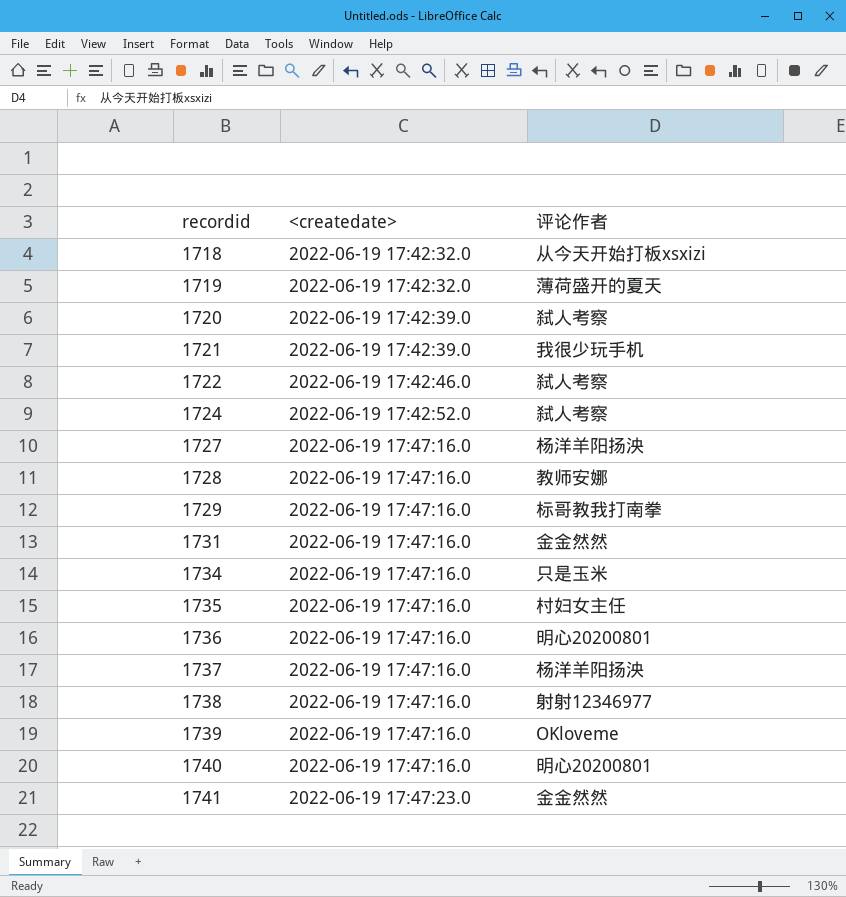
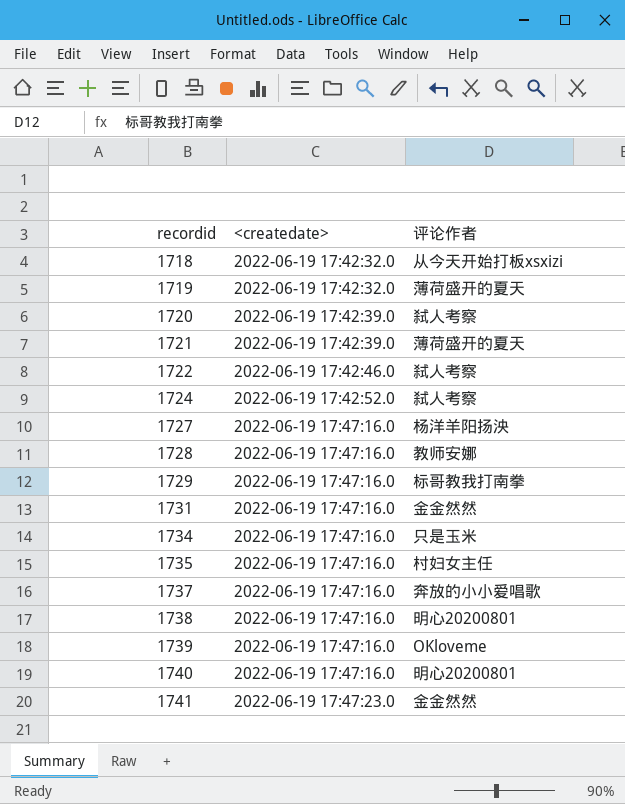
row 1736: 2022-06-19 17:47:16.0 | 明心20200801 -> none
1721 | 评论作者: 我很少玩手机 -> 薄荷盛开的夏天
1737 | 评论作者: 杨洋羊阳扬泱 -> 奔放的小小爱唱歌
1738 | 评论作者: 射射12346977 -> 明心20200801

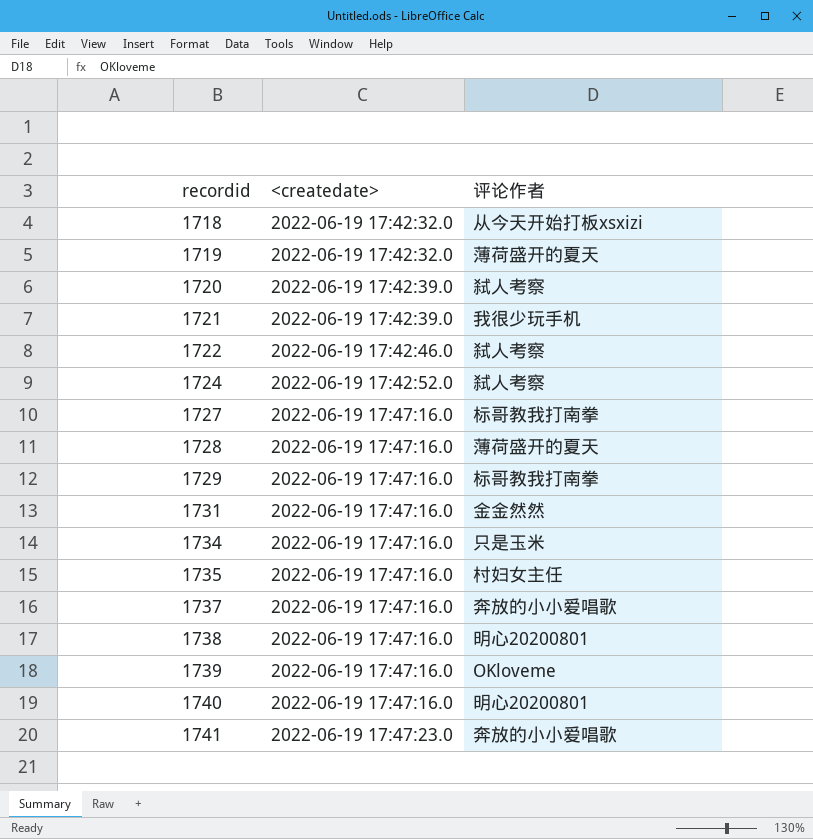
1721 | 评论作者: 薄荷盛开的夏天 -> 我很少玩手机
1727 | 评论作者: 杨洋羊阳扬泱 -> 标哥教我打南拳
1728 | 评论作者: 教师安娜 -> 薄荷盛开的夏天
1741 | 评论作者: 金金然然 -> 奔放的小小爱唱歌

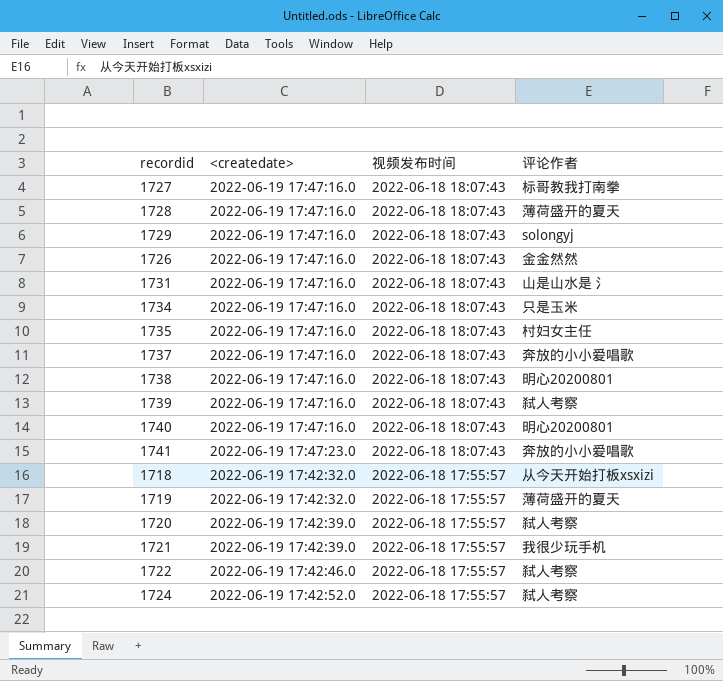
row order: recordid ascending -> 视频发布时间 descending
column 视频发布时间 | position: none -> 3
1729 | 评论作者: 标哥教我打南拳 -> solongyj
row 1726: none -> 2022-06-19 17:47:16.0 | 2022-06-18 18:07:43 | 金金然然
1731 | 评论作者: 金金然然 -> 山是山水是氵
1739 | 评论作者: OKloveme -> 弑人考察

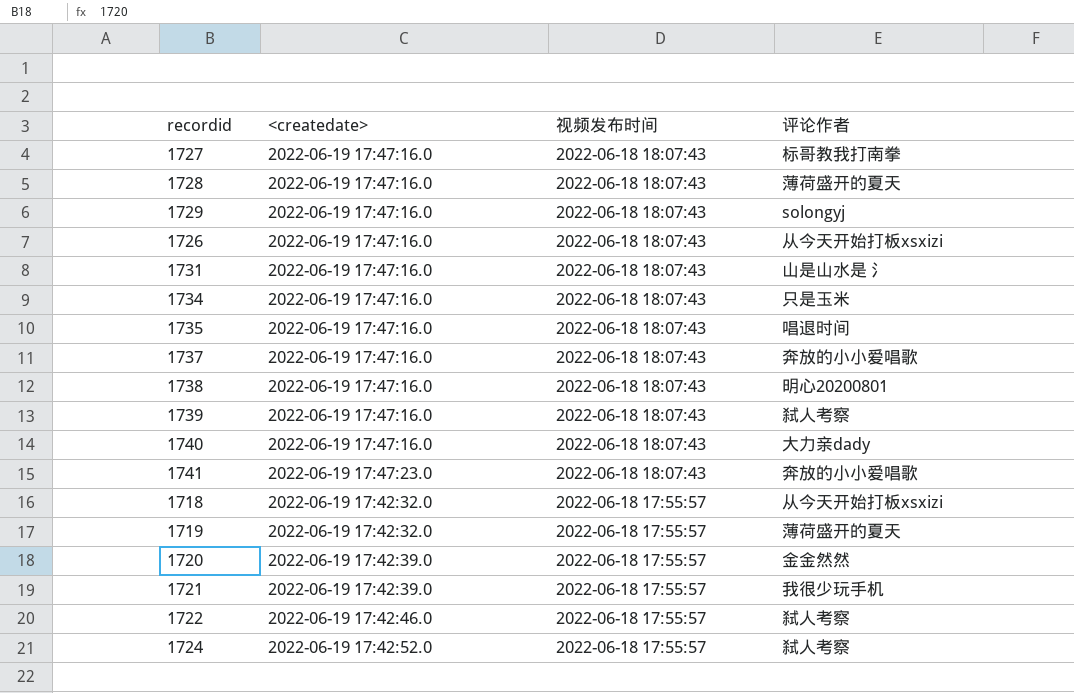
1726 | 评论作者: 金金然然 -> 从今天开始打板xsxizi
1735 | 评论作者: 村妇女主任 -> 唱退时间
1740 | 评论作者: 明心20200801 -> 大力亲dady
1720 | 评论作者: 弑人考察 -> 金金然然

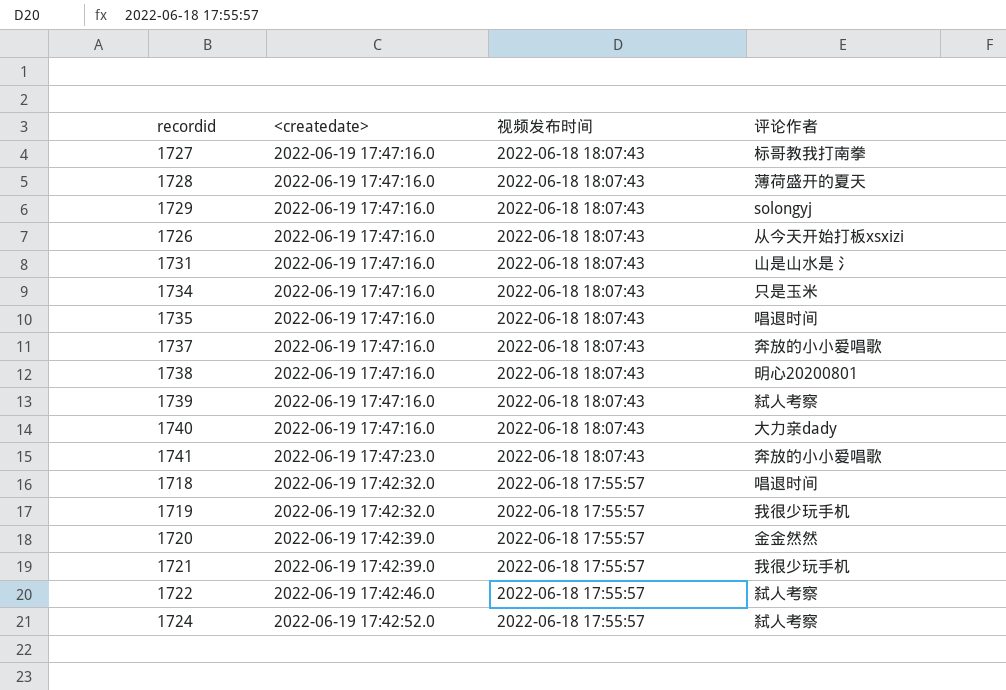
1718 | 评论作者: 从今天开始打板xsxizi -> 唱退时间
1719 | 评论作者: 薄荷盛开的夏天 -> 我很少玩手机

